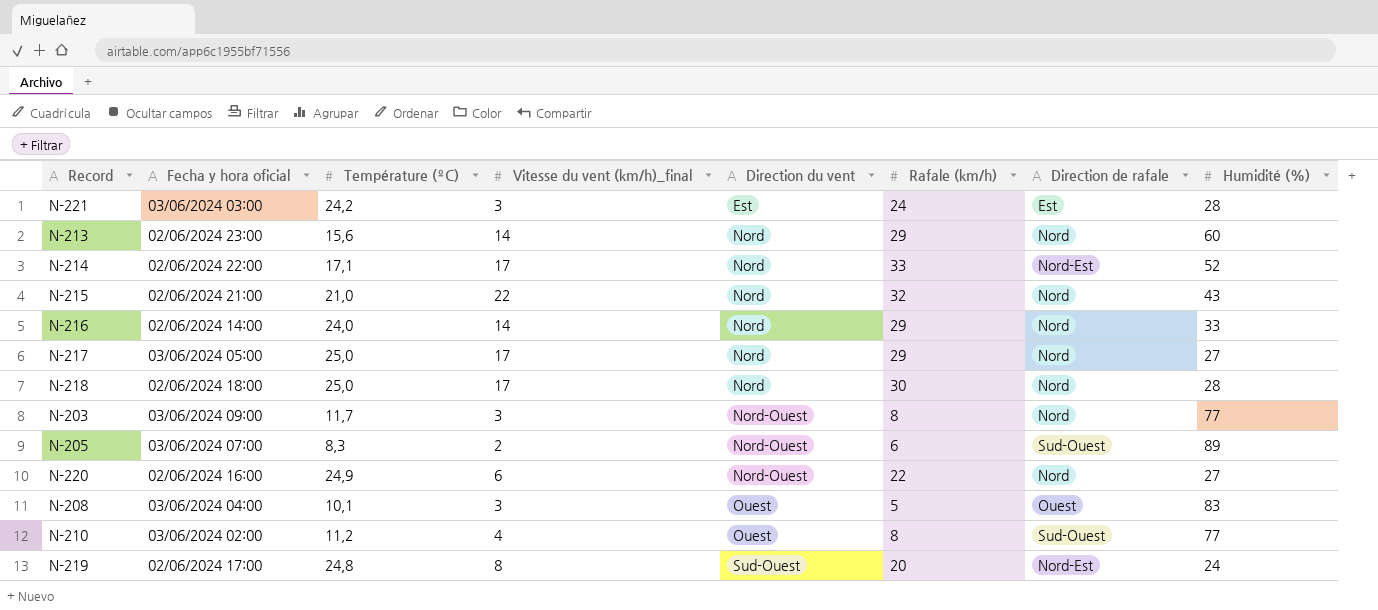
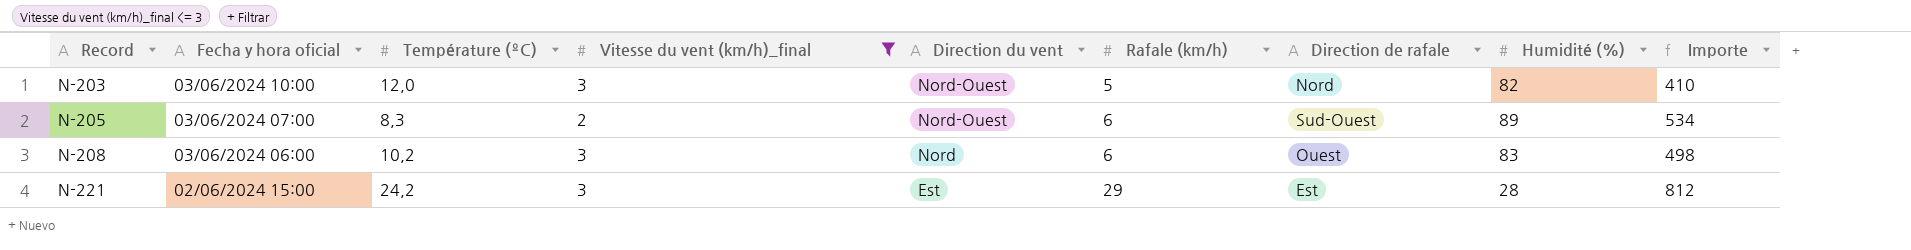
filter: none -> Vitesse du vent (km/h)_final <= 3
row order: Direction du vent ascending -> Record ascending
column Importe | formula: none -> [Rafale (km/h)] * [Humidité (%)]
N-203 | Fecha y hora oficial: 03/06/2024 09:00 -> 03/06/2024 10:00
N-203 | Température (ºC): 11,7 -> 12,0
N-203 | Rafale (km/h): 8 -> 5
N-203 | Humidité (%): 77 -> 82
N-208 | Fecha y hora oficial: 03/06/2024 04:00 -> 03/06/2024 06:00
N-208 | Température (ºC): 10,1 -> 10,2
N-208 | Direction du vent: Ouest -> Nord
N-208 | Rafale (km/h): 5 -> 6
N-221 | Fecha y hora oficial: 03/06/2024 03:00 -> 02/06/2024 15:00
N-221 | Rafale (km/h): 24 -> 29

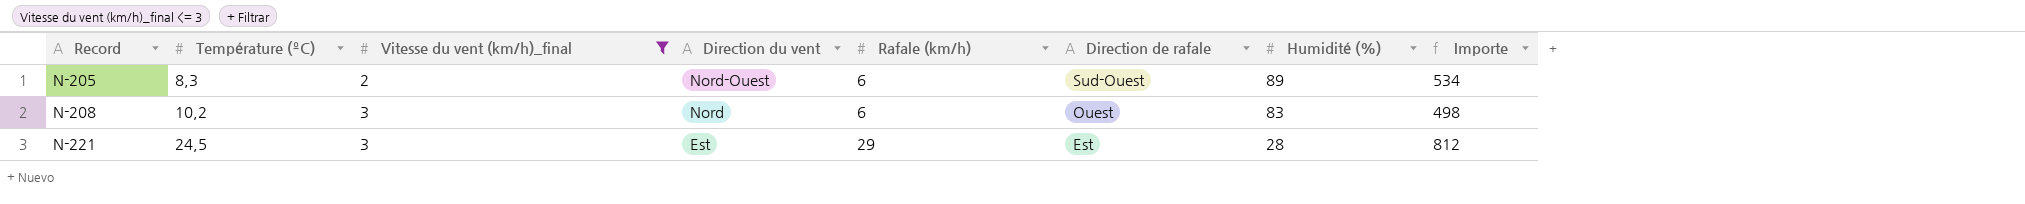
column Fecha y hora oficial | position: 2 -> none
row N-203: 03/06/2024 10:00 | 12,0 | 3 | Nord-Ouest | 5 | Nord | 82 | 410 -> none
N-221 | Température (ºC): 24,2 -> 24,5

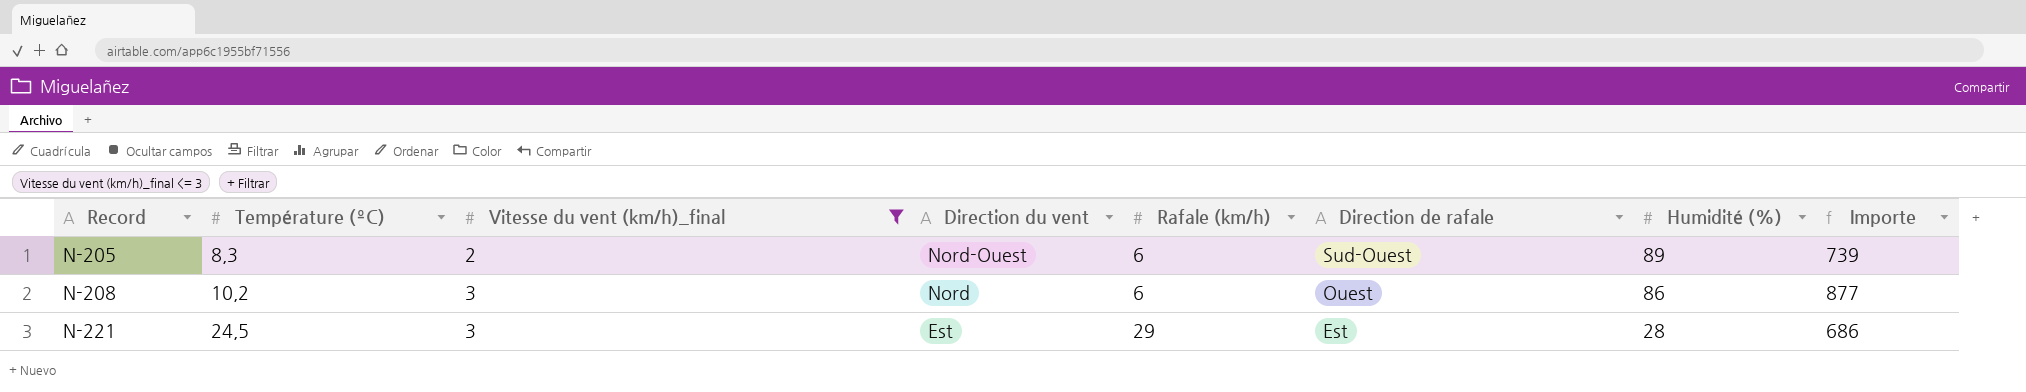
column Importe | formula: [Rafale (km/h)] * [Humidité (%)] -> [Température (ºC)] * [Humidité (%)]
N-208 | Humidité (%): 83 -> 86

